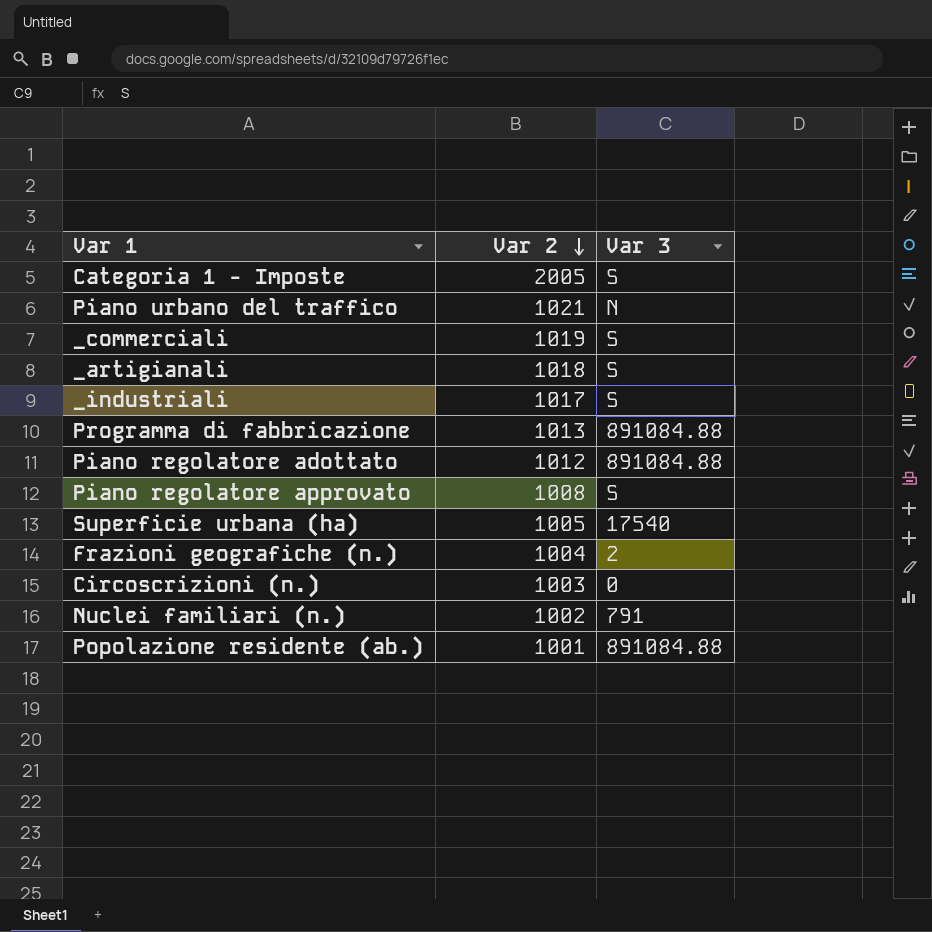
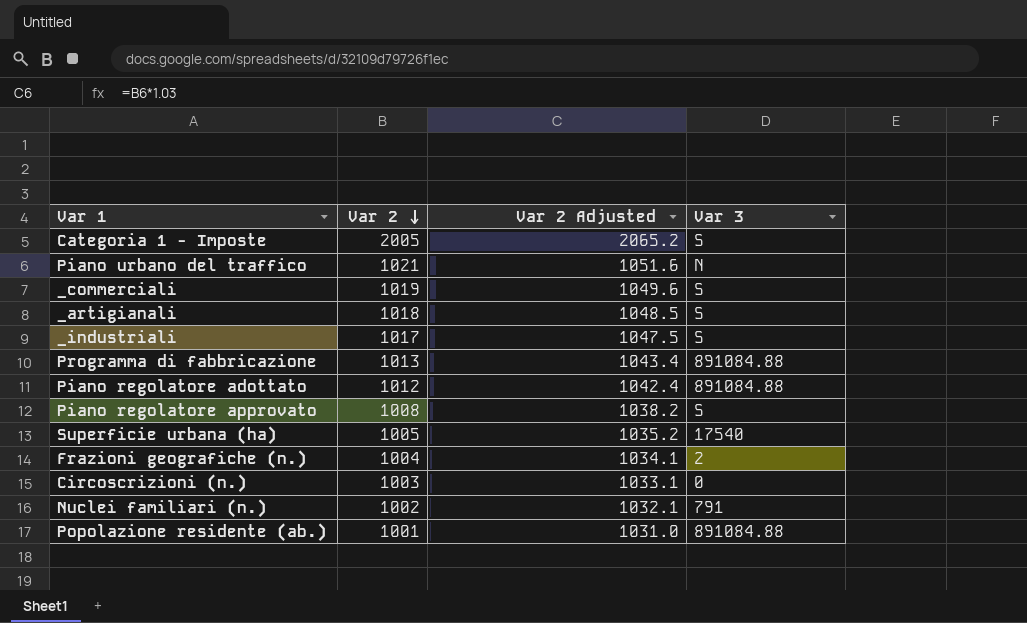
column Var 2 Adjusted | formula: none -> [Var 2] * 1.03

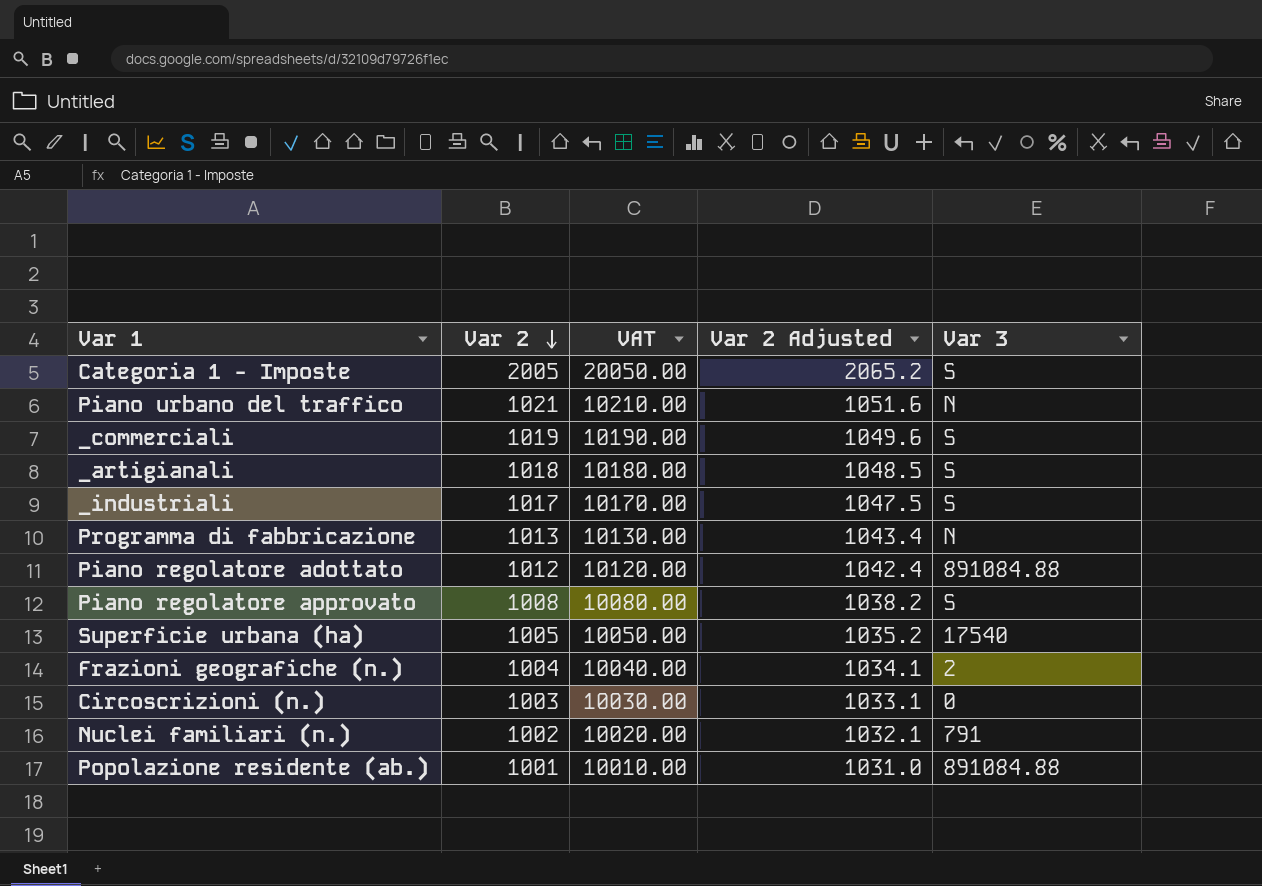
column VAT | formula: none -> [Var 2] * 10
Programma di fabbricazione | Var 3: 891084.88 -> N

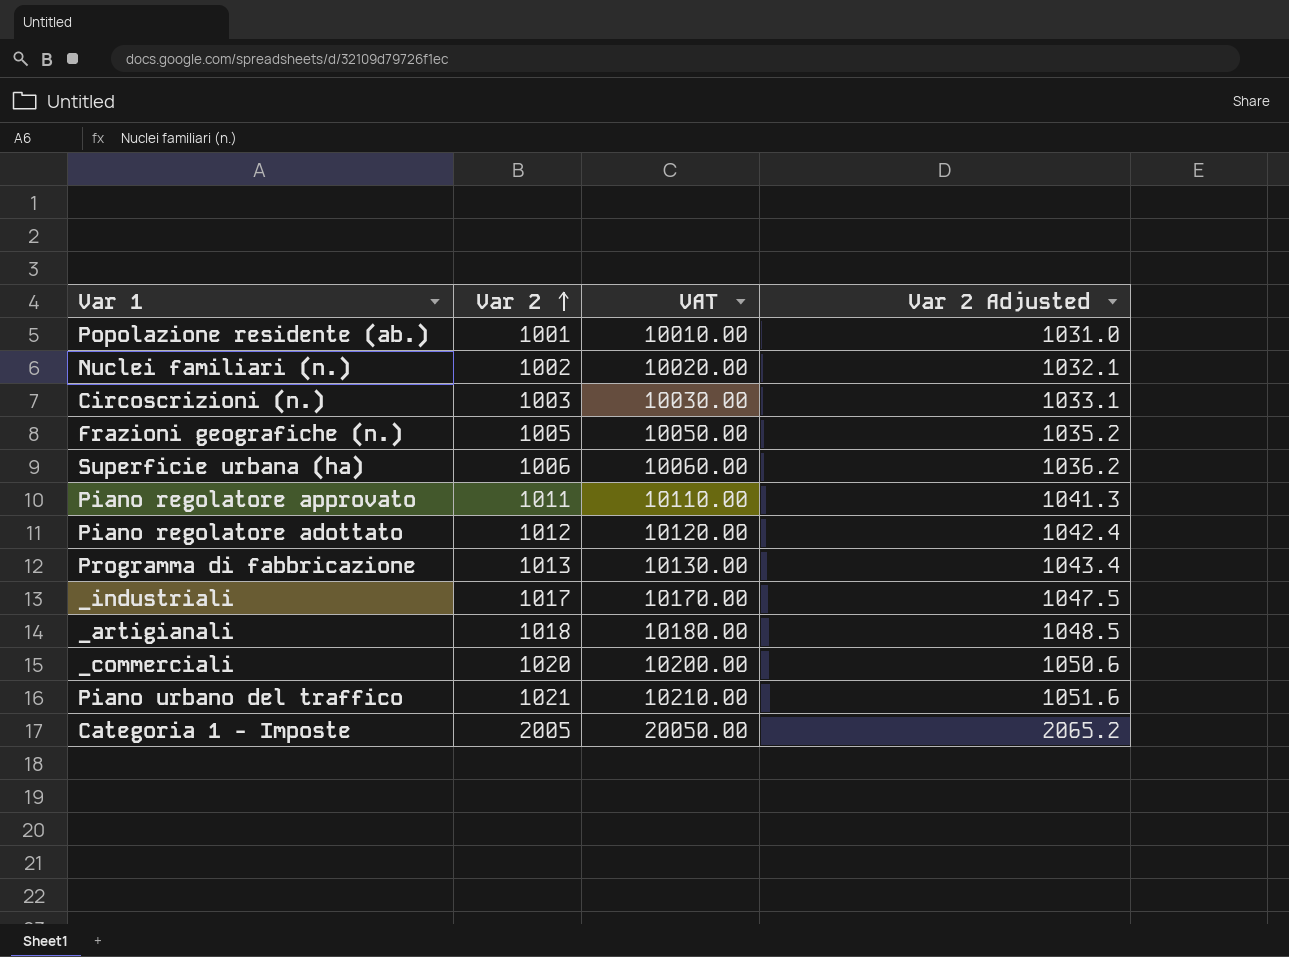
row order: Var 2 descending -> Var 2 ascending
column Var 3 | position: 5 -> none
Frazioni geografiche (n.) | Var 2: 1004 -> 1005
Frazioni geografiche (n.) | VAT: 10040.00 -> 10050.00
Frazioni geografiche (n.) | Var 2 Adjusted: 1034.1 -> 1035.2
Superficie urbana (ha) | Var 2: 1005 -> 1006
Superficie urbana (ha) | VAT: 10050.00 -> 10060.00
Superficie urbana (ha) | Var 2 Adjusted: 1035.2 -> 1036.2
Piano regolatore approvato | Var 2: 1008 -> 1011
Piano regolatore approvato | VAT: 10080.00 -> 10110.00
Piano regolatore approvato | Var 2 Adjusted: 1038.2 -> 1041.3
_commerciali | Var 2: 1019 -> 1020
_commerciali | VAT: 10190.00 -> 10200.00
_commerciali | Var 2 Adjusted: 1049.6 -> 1050.6

